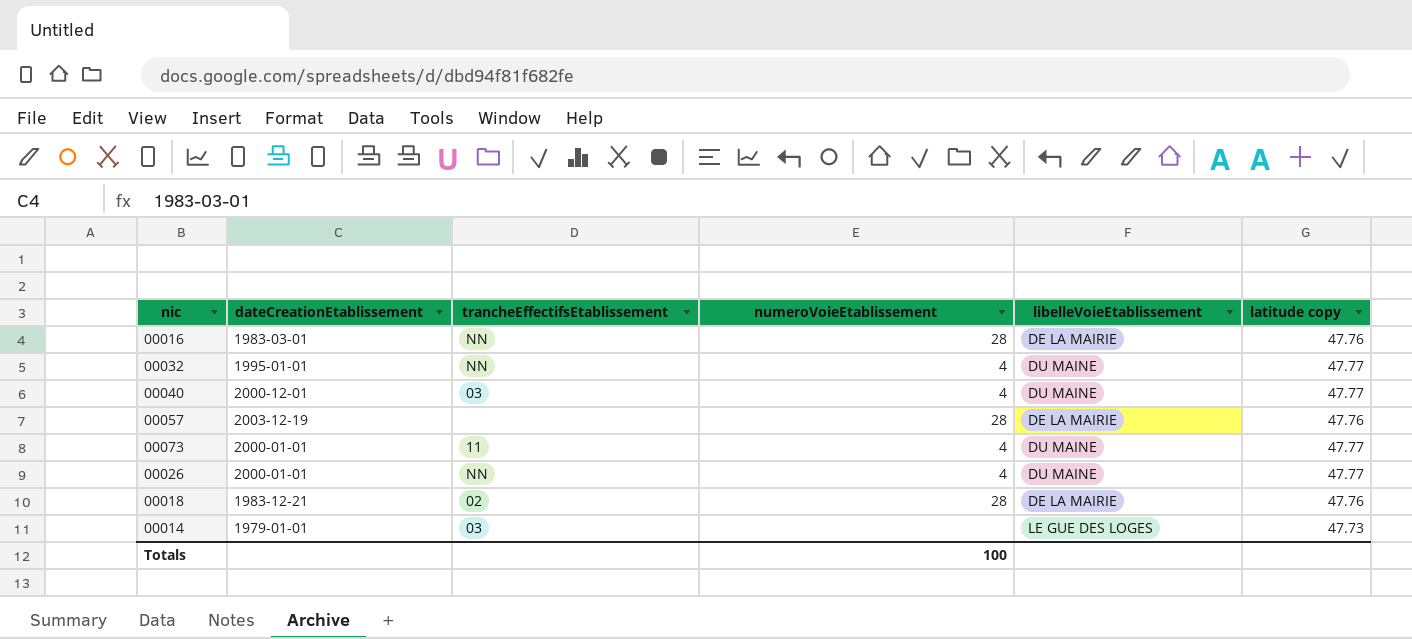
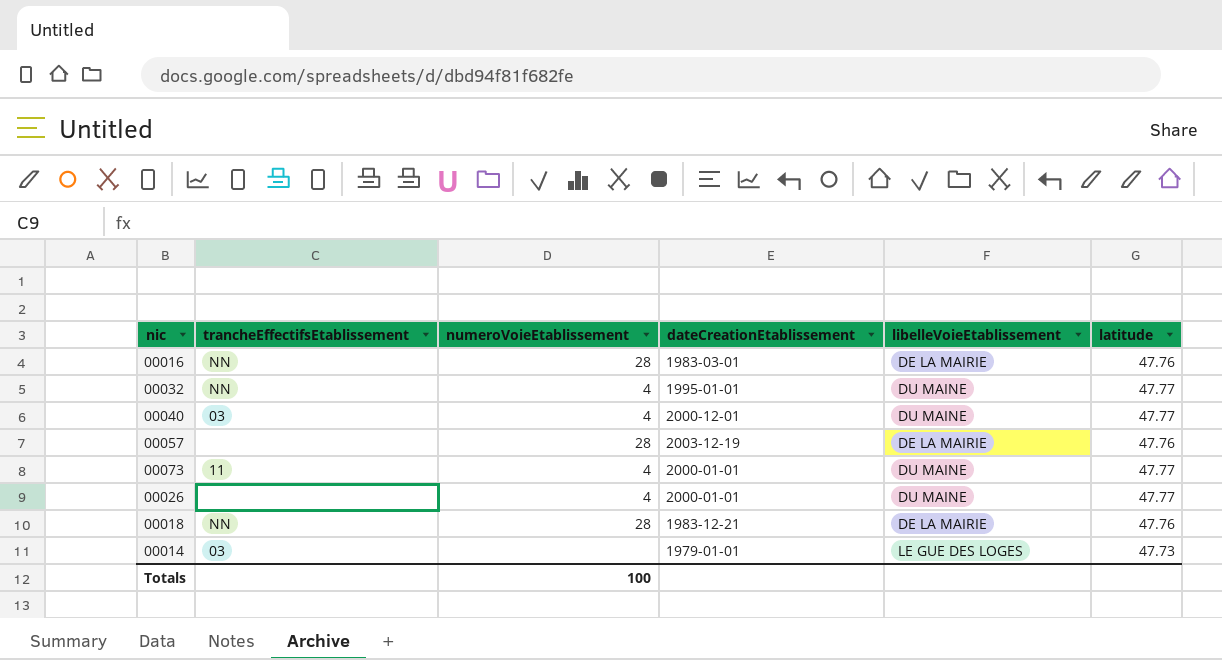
column dateCreationEtablissement | position: 2 -> 4
column name: latitude copy -> latitude
00026 | trancheEffectifsEtablissement: NN -> none
00018 | trancheEffectifsEtablissement: 02 -> NN

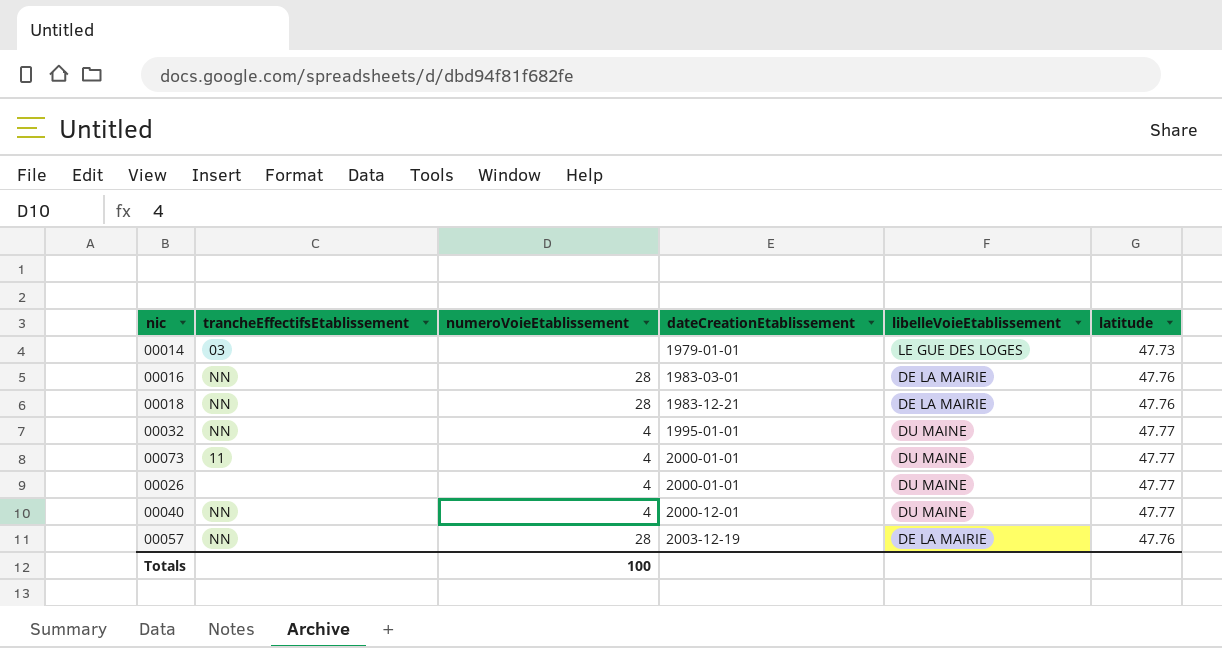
row order: none -> dateCreationEtablissement ascending
00040 | trancheEffectifsEtablissement: 03 -> NN
00057 | trancheEffectifsEtablissement: none -> NN

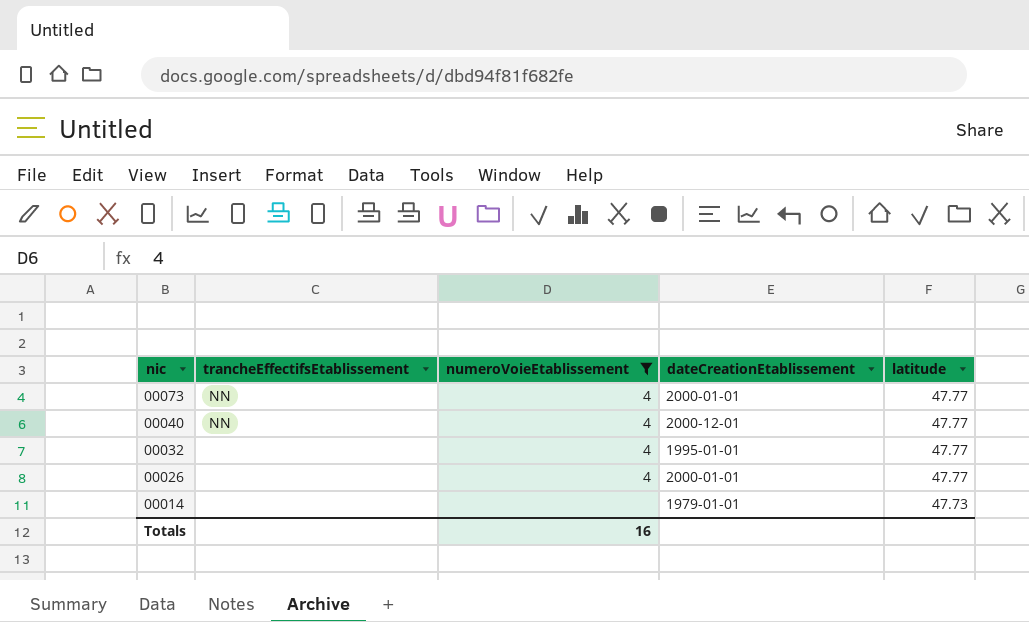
filter: none -> numeroVoieEtablissement != 28
row order: dateCreationEtablissement ascending -> nic descending
column libelleVoieEtablissement | position: 5 -> none
00073 | trancheEffectifsEtablissement: 11 -> NN
00032 | trancheEffectifsEtablissement: NN -> none
00014 | trancheEffectifsEtablissement: 03 -> none
Totals | numeroVoieEtablissement: 100 -> 16

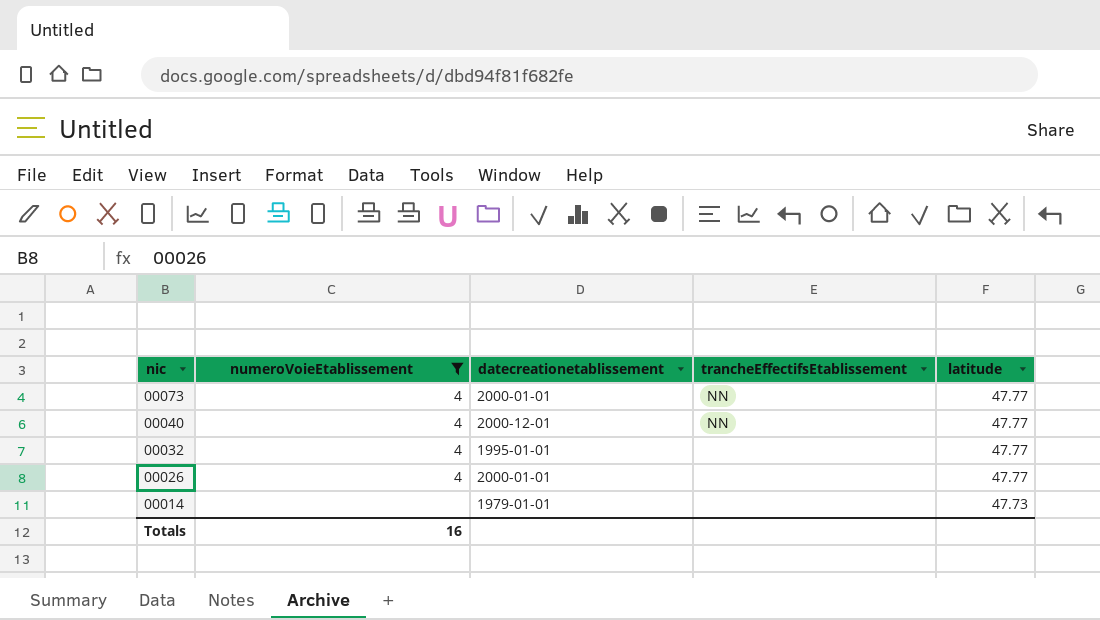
column name: dateCreationEtablissement -> datecreationetablissement
column trancheEffectifsEtablissement | position: 2 -> 4

